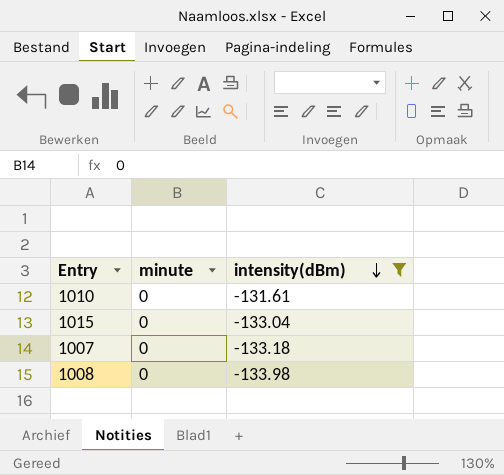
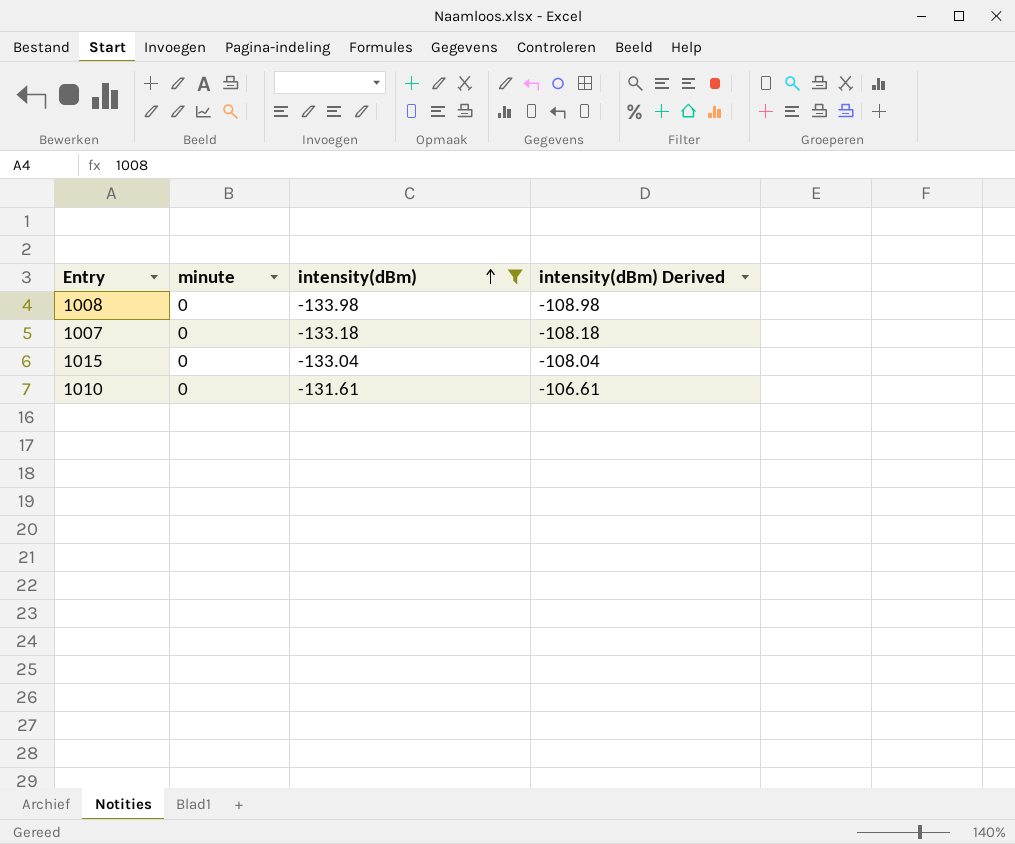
row order: intensity(dBm) descending -> intensity(dBm) ascending
column intensity(dBm) Derived | formula: none -> [intensity(dBm)] + 25

